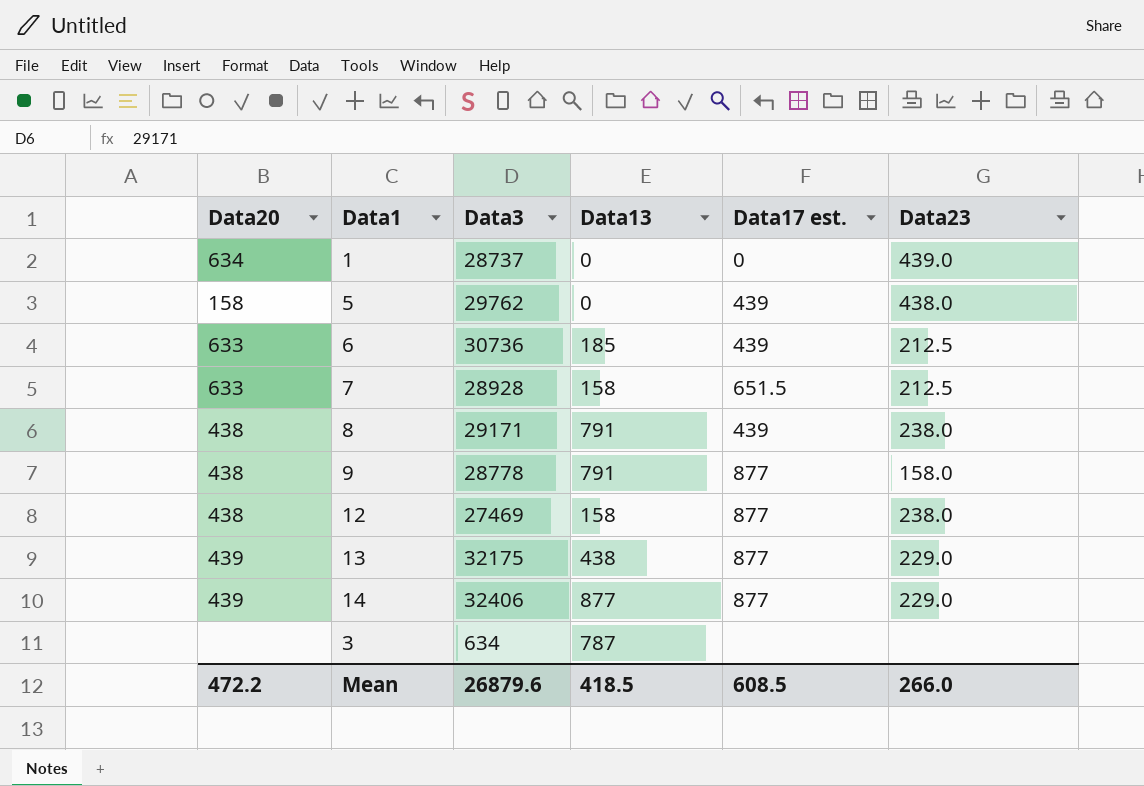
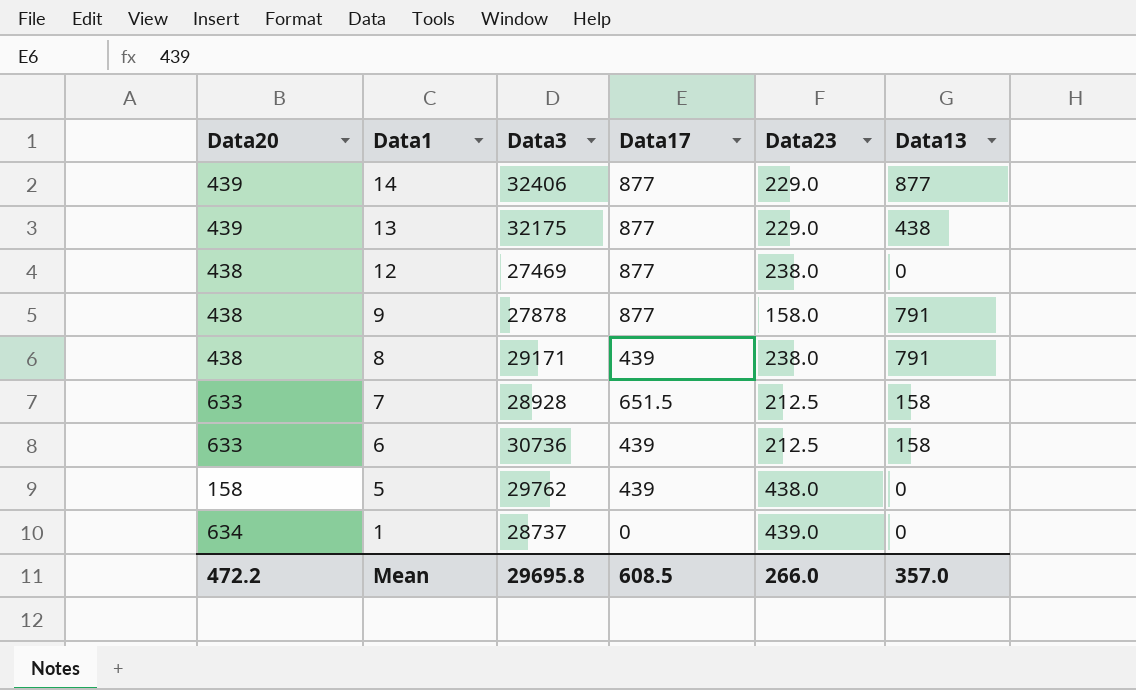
row order: none -> Data1 descending
column name: Data17 est. -> Data17
column Data13 | position: 4 -> 6
row 3: none | 634 | 787 | none | none -> none
12 | Data13: 158 -> 0
9 | Data3: 28778 -> 27878
6 | Data13: 185 -> 158
Mean | Data3: 26879.6 -> 29695.8
Mean | Data13: 418.5 -> 357.0

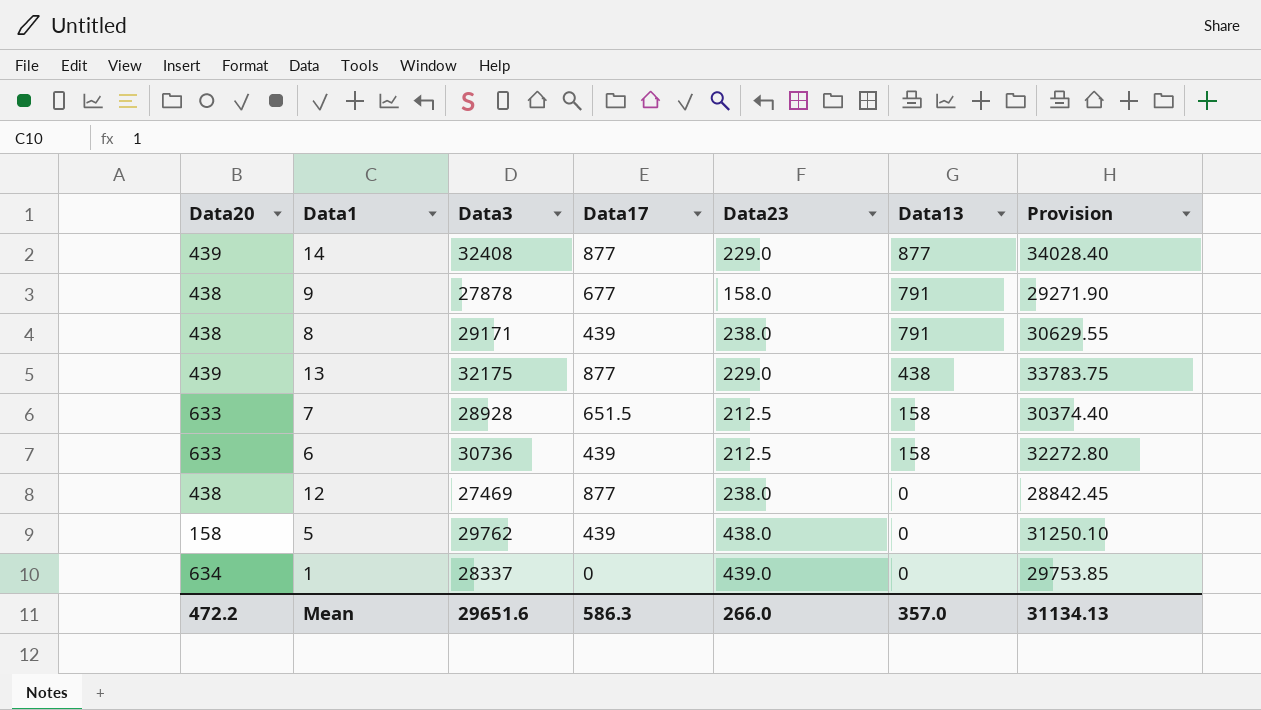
row order: Data1 descending -> Data13 descending
column Provision | formula: none -> [Data3] * 1.05
14 | Data3: 32406 -> 32408
9 | Data17: 877 -> 677
1 | Data3: 28737 -> 28337
Mean | Data3: 29695.8 -> 29651.6
Mean | Data17: 608.5 -> 586.3

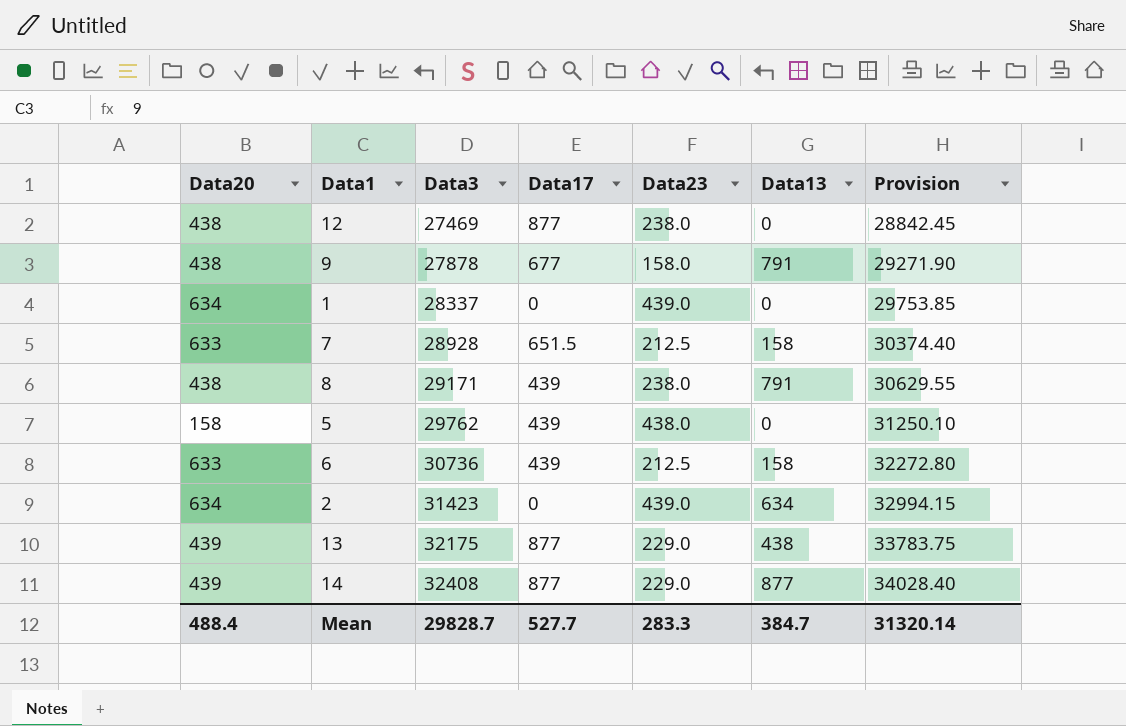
row order: Data13 descending -> Data3 ascending
row 2: none -> 634 | 31423 | 0 | 439.0 | 634 | 32994.15
Mean | Data20: 472.2 -> 488.4
Mean | Data3: 29651.6 -> 29828.7
Mean | Data17: 586.3 -> 527.7
Mean | Data23: 266.0 -> 283.3
Mean | Data13: 357.0 -> 384.7
Mean | Provision: 31134.13 -> 31320.14

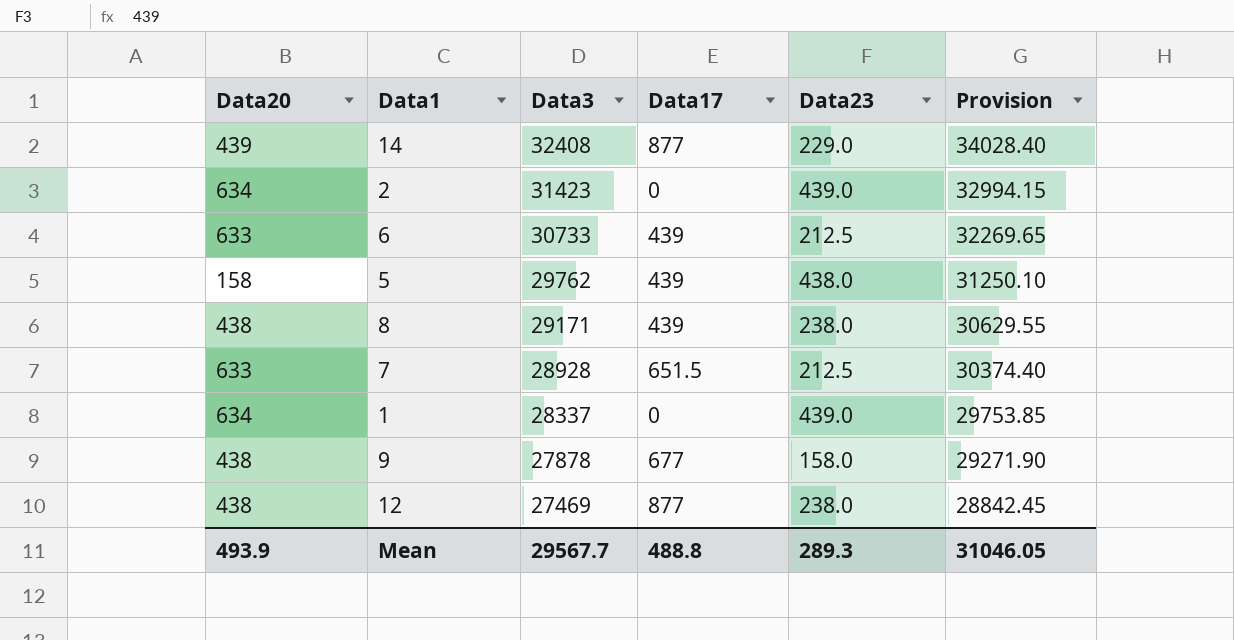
row order: Data3 ascending -> Data3 descending
column Data13 | position: 6 -> none
row 13: 439 | 32175 | 877 | 229.0 | 438 | 33783.75 -> none
6 | Data3: 30736 -> 30733
6 | Provision: 32272.80 -> 32269.65
Mean | Data20: 488.4 -> 493.9
Mean | Data3: 29828.7 -> 29567.7
Mean | Data17: 527.7 -> 488.8
Mean | Data23: 283.3 -> 289.3
Mean | Provision: 31320.14 -> 31046.05

